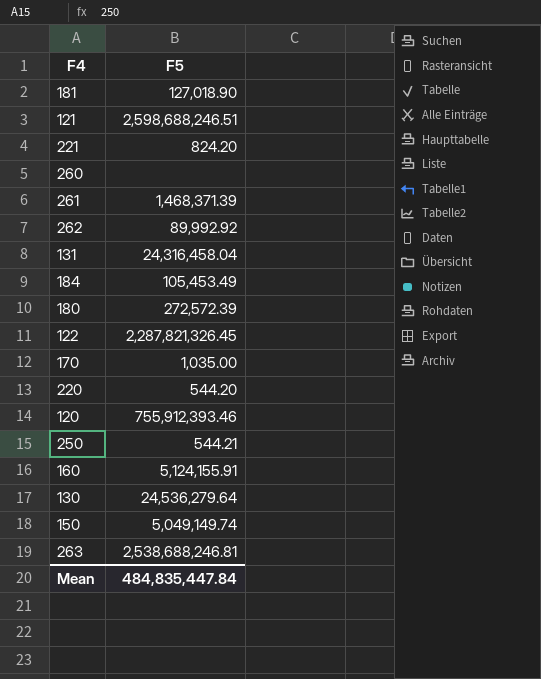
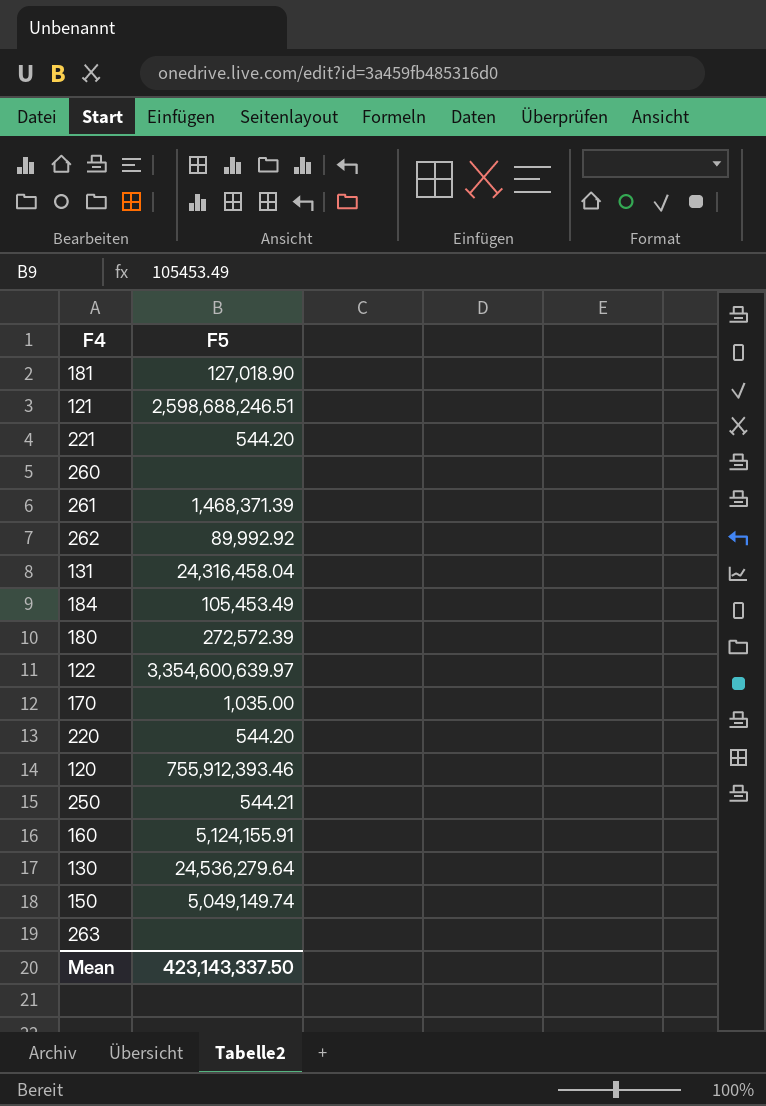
221 | F5: 824.20 -> 544.20
122 | F5: 2,287,821,326.45 -> 3,354,600,639.97
263 | F5: 2,538,688,246.81 -> none
Mean | F5: 484,835,447.84 -> 423,143,337.50

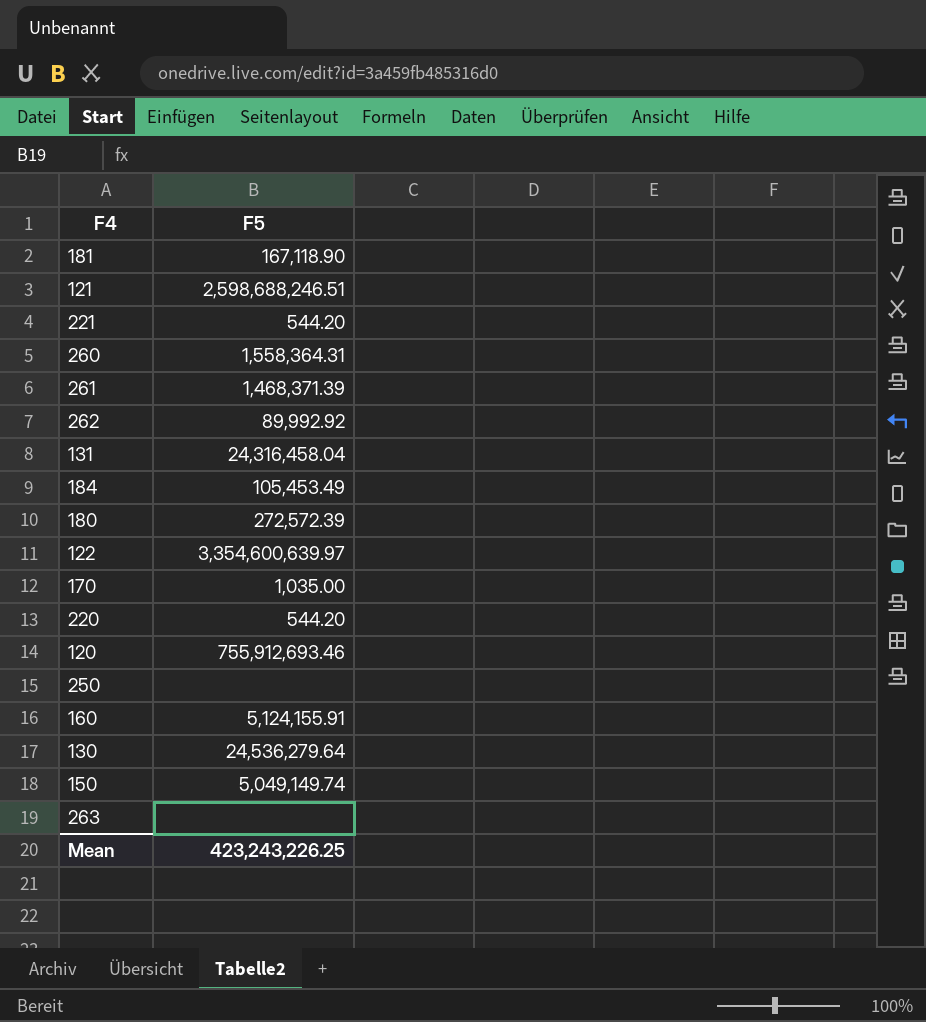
181 | F5: 127,018.90 -> 167,118.90
260 | F5: none -> 1,558,364.31
120 | F5: 755,912,393.46 -> 755,912,693.46
250 | F5: 544.21 -> none
Mean | F5: 423,143,337.50 -> 423,243,226.25

